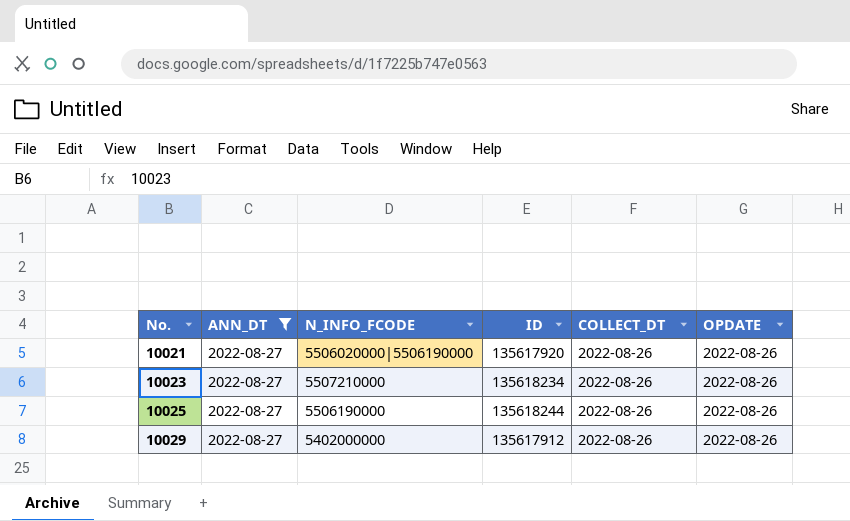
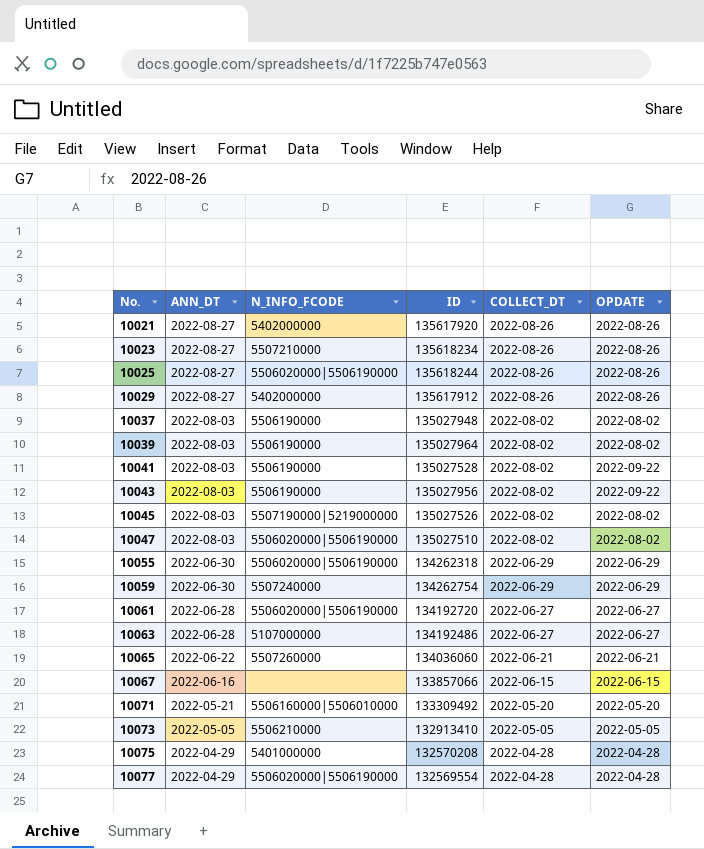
filter: ANN_DT = 2022-08-27 -> none
10021 | N_INFO_FCODE: 5506020000|5506190000 -> 5402000000
10025 | N_INFO_FCODE: 5506190000 -> 5506020000|5506190000

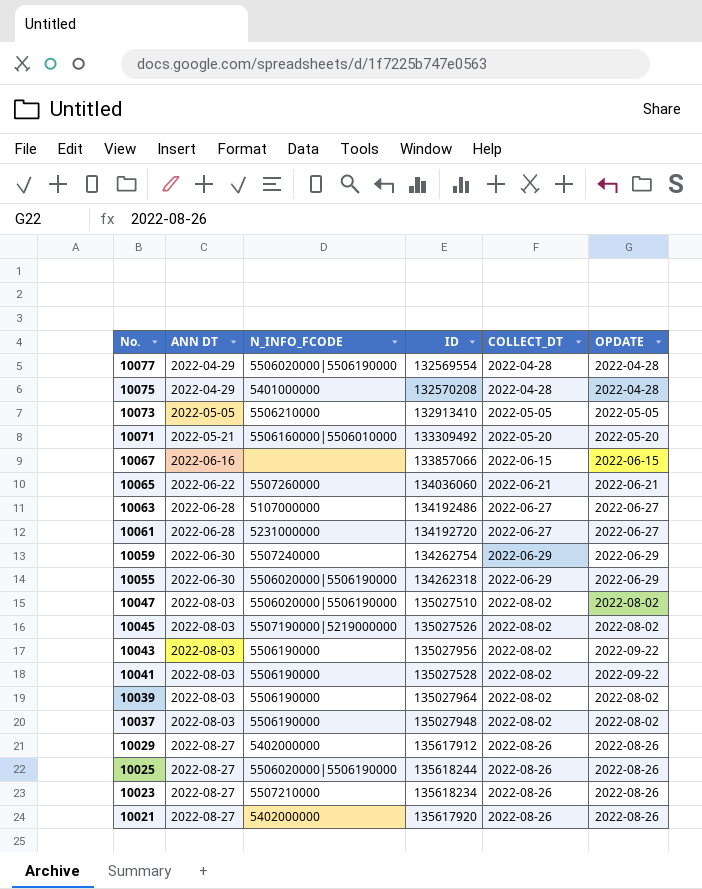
row order: No. ascending -> No. descending
column name: ANN_DT -> ANN DT
10061 | N_INFO_FCODE: 5506020000|5506190000 -> 5231000000

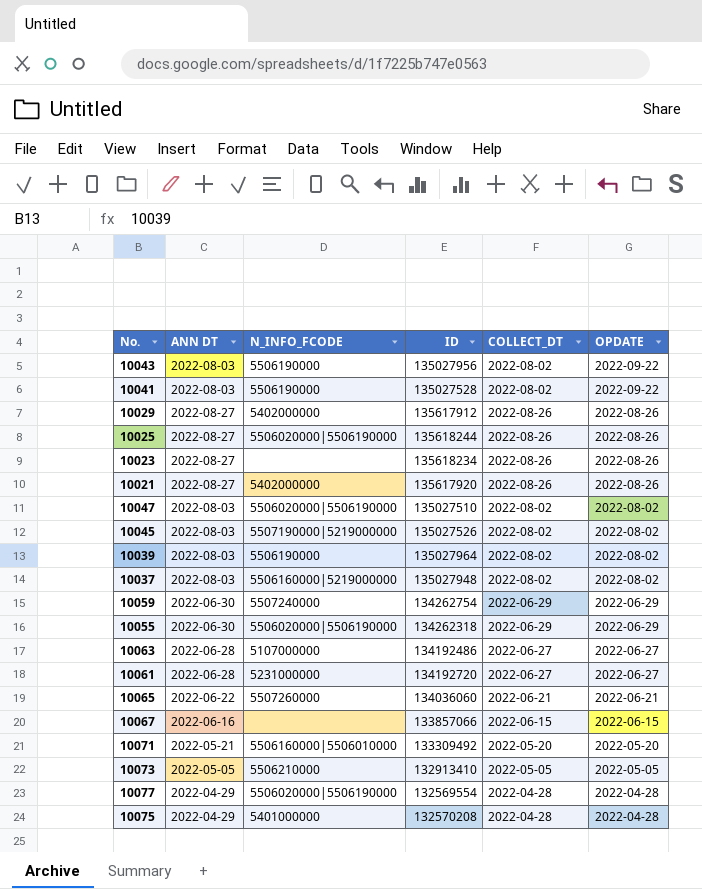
row order: No. descending -> OPDATE descending
10023 | N_INFO_FCODE: 5507210000 -> none
10037 | N_INFO_FCODE: 5506190000 -> 5506160000|5219000000

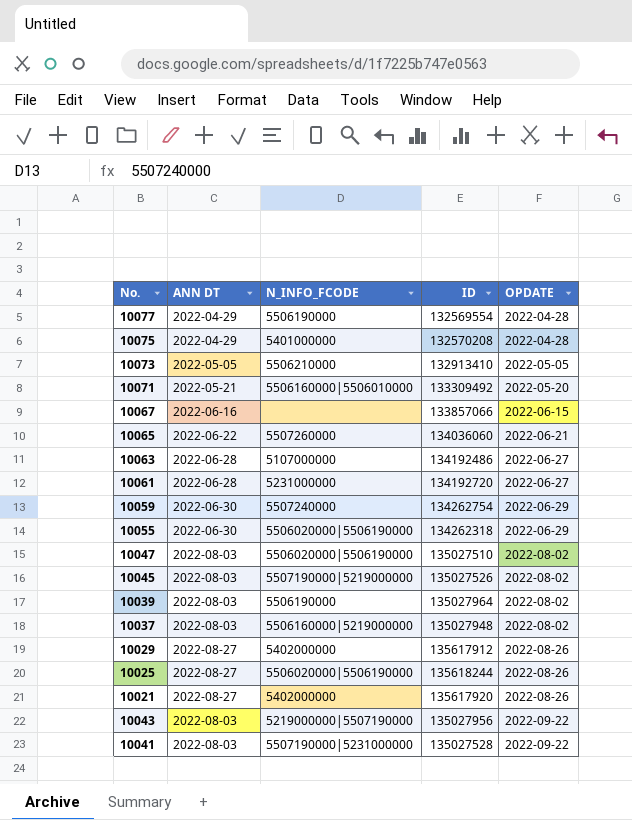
row order: OPDATE descending -> OPDATE ascending
column COLLECT_DT | position: 5 -> none
row 10023: 2022-08-27 | none | 135618234 | 2022-08-26 | 2022-08-26 -> none
10077 | N_INFO_FCODE: 5506020000|5506190000 -> 5506190000
10043 | N_INFO_FCODE: 5506190000 -> 5219000000|5507190000
10041 | N_INFO_FCODE: 5506190000 -> 5507190000|5231000000

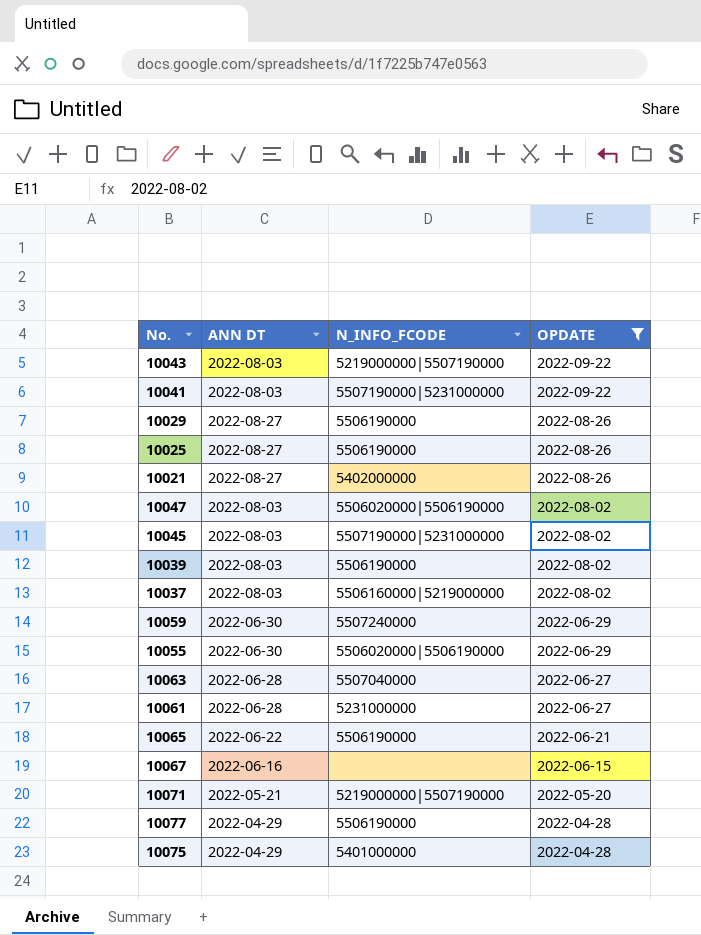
filter: none -> OPDATE != 2022-05-05
row order: OPDATE ascending -> OPDATE descending
column ID | position: 4 -> none
10029 | N_INFO_FCODE: 5402000000 -> 5506190000
10025 | N_INFO_FCODE: 5506020000|5506190000 -> 5506190000
10045 | N_INFO_FCODE: 5507190000|5219000000 -> 5507190000|5231000000
10063 | N_INFO_FCODE: 5107000000 -> 5507040000
10065 | N_INFO_FCODE: 5507260000 -> 5506190000
10071 | N_INFO_FCODE: 5506160000|5506010000 -> 5219000000|5507190000

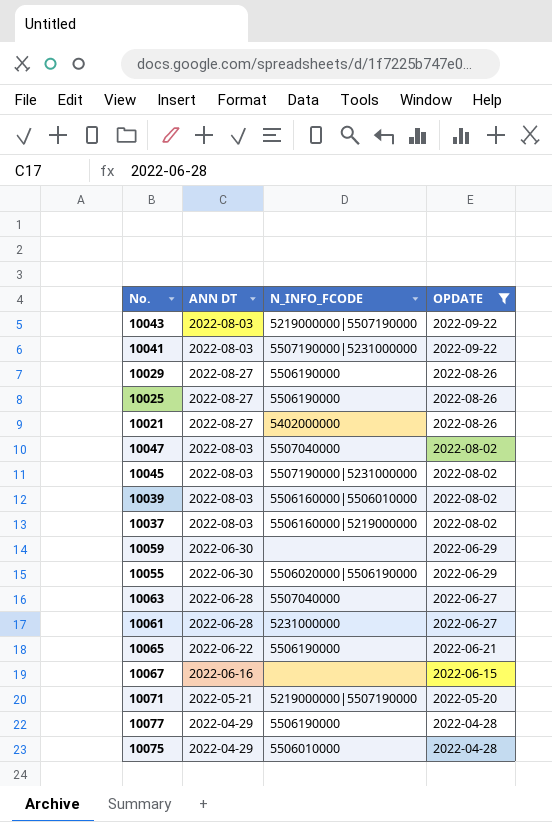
10047 | N_INFO_FCODE: 5506020000|5506190000 -> 5507040000
10039 | N_INFO_FCODE: 5506190000 -> 5506160000|5506010000
10059 | N_INFO_FCODE: 5507240000 -> none
10075 | N_INFO_FCODE: 5401000000 -> 5506010000

